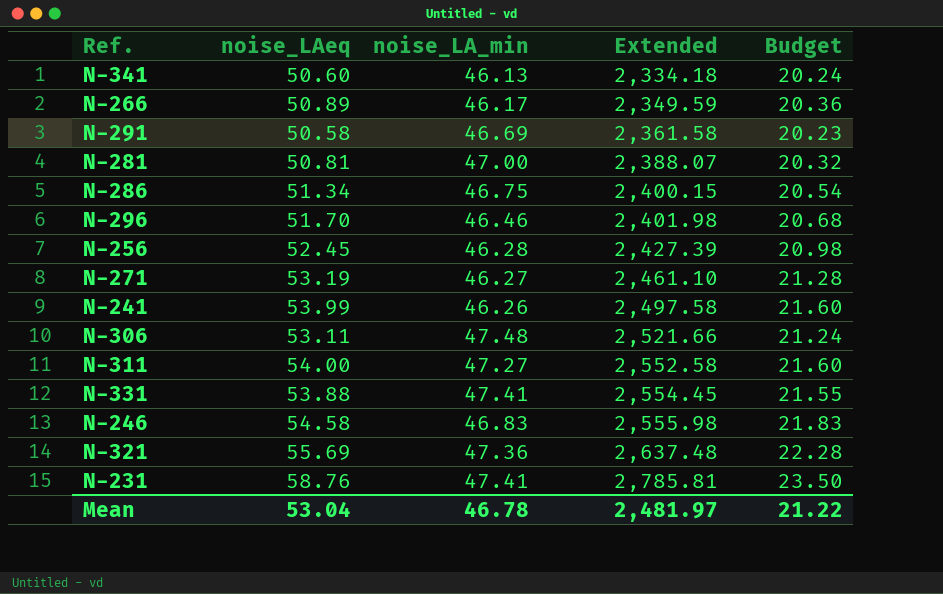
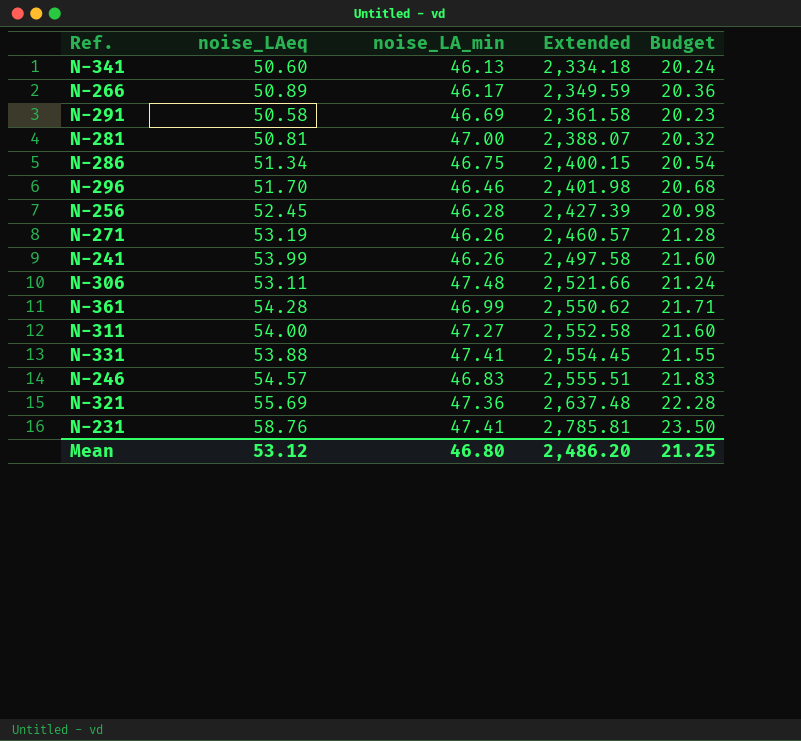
N-271 | noise_LA_min: 46.27 -> 46.26
N-271 | Extended: 2,461.10 -> 2,460.57
row N-361: none -> 54.28 | 46.99 | 2,550.62 | 21.71
N-246 | noise_LAeq: 54.58 -> 54.57
N-246 | Extended: 2,555.98 -> 2,555.51
Mean | noise_LAeq: 53.04 -> 53.12
Mean | noise_LA_min: 46.78 -> 46.80
Mean | Extended: 2,481.97 -> 2,486.20
Mean | Budget: 21.22 -> 21.25

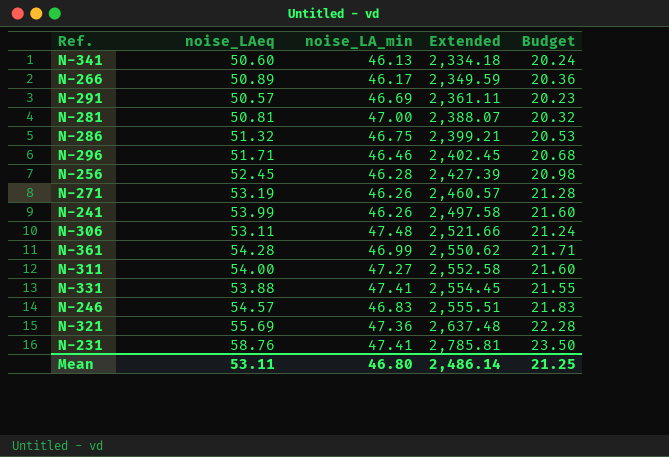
N-291 | noise_LAeq: 50.58 -> 50.57
N-291 | Extended: 2,361.58 -> 2,361.11
N-286 | noise_LAeq: 51.34 -> 51.32
N-286 | Extended: 2,400.15 -> 2,399.21
N-286 | Budget: 20.54 -> 20.53
N-296 | noise_LAeq: 51.70 -> 51.71
N-296 | Extended: 2,401.98 -> 2,402.45
Mean | noise_LAeq: 53.12 -> 53.11
Mean | Extended: 2,486.20 -> 2,486.14

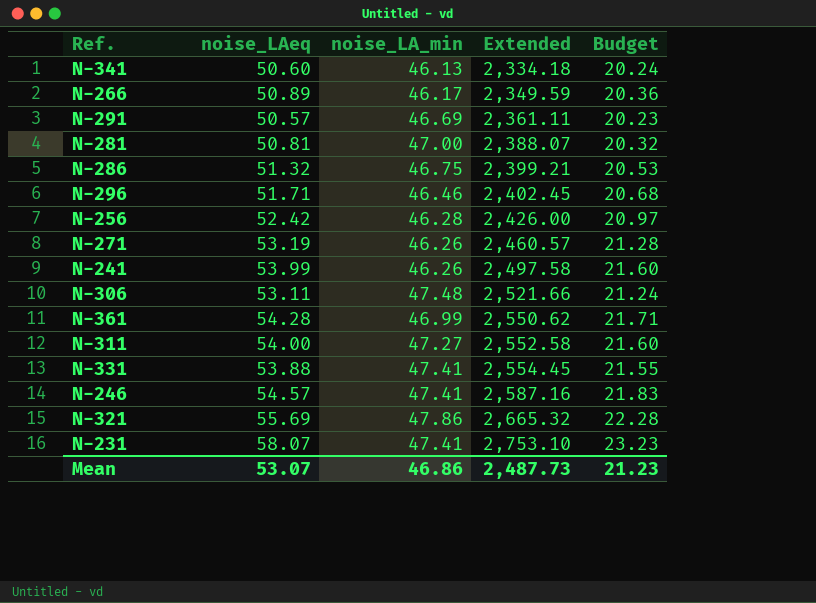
N-256 | noise_LAeq: 52.45 -> 52.42
N-256 | Extended: 2,427.39 -> 2,426.00
N-256 | Budget: 20.98 -> 20.97
N-246 | noise_LA_min: 46.83 -> 47.41
N-246 | Extended: 2,555.51 -> 2,587.16
N-321 | noise_LA_min: 47.36 -> 47.86
N-321 | Extended: 2,637.48 -> 2,665.32
N-231 | noise_LAeq: 58.76 -> 58.07
N-231 | Extended: 2,785.81 -> 2,753.10
N-231 | Budget: 23.50 -> 23.23
Mean | noise_LAeq: 53.11 -> 53.07
Mean | noise_LA_min: 46.80 -> 46.86
Mean | Extended: 2,486.14 -> 2,487.73
Mean | Budget: 21.25 -> 21.23

